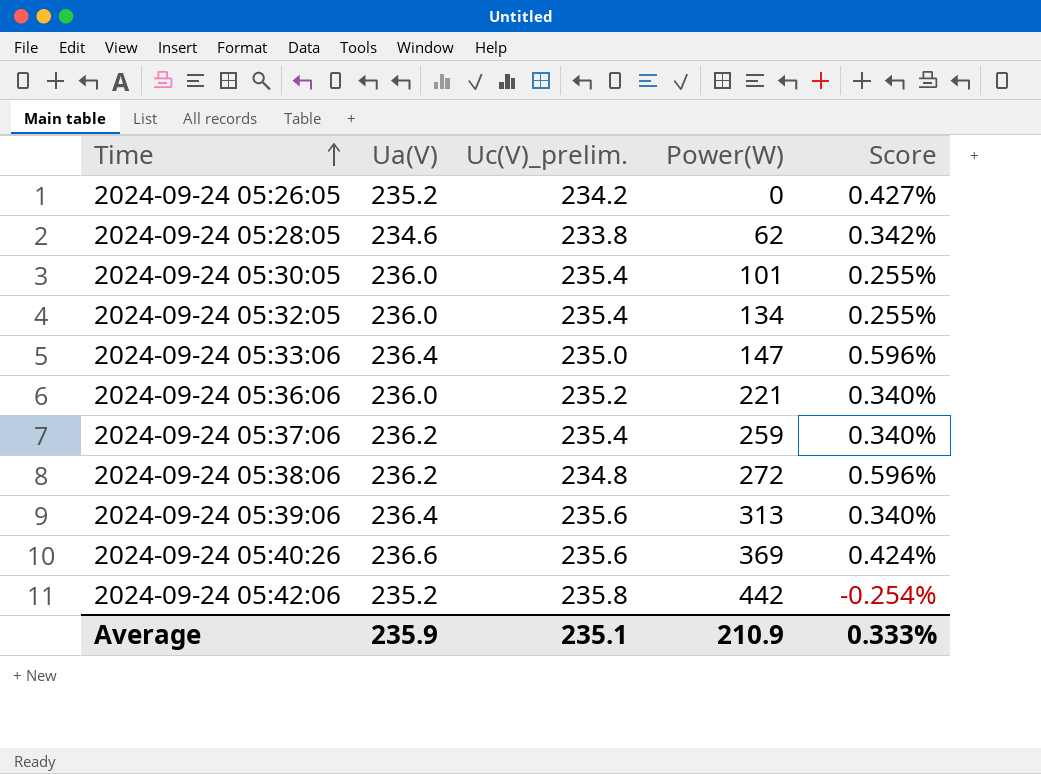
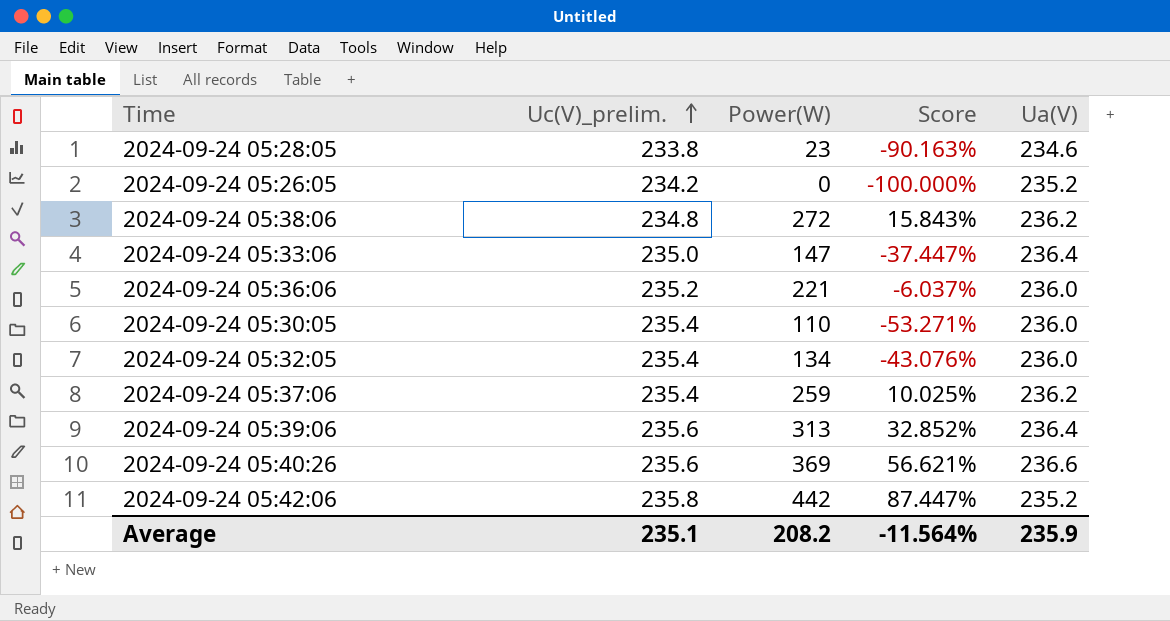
row order: Time ascending -> Uc(V)_prelim. ascending
column Score | formula: ([Ua(V)] - [Uc(V)_prelim.]) / [Uc(V)_prelim.] -> ([Power(W)] - [Uc(V)_prelim.]) / [Uc(V)_prelim.]
column Ua(V) | position: 2 -> 5
2024-09-24 05:28:05 | Power(W): 62 -> 23
2024-09-24 05:30:05 | Power(W): 101 -> 110
Average | Power(W): 210.9 -> 208.2
Average | Score: 0.333% -> -11.564%

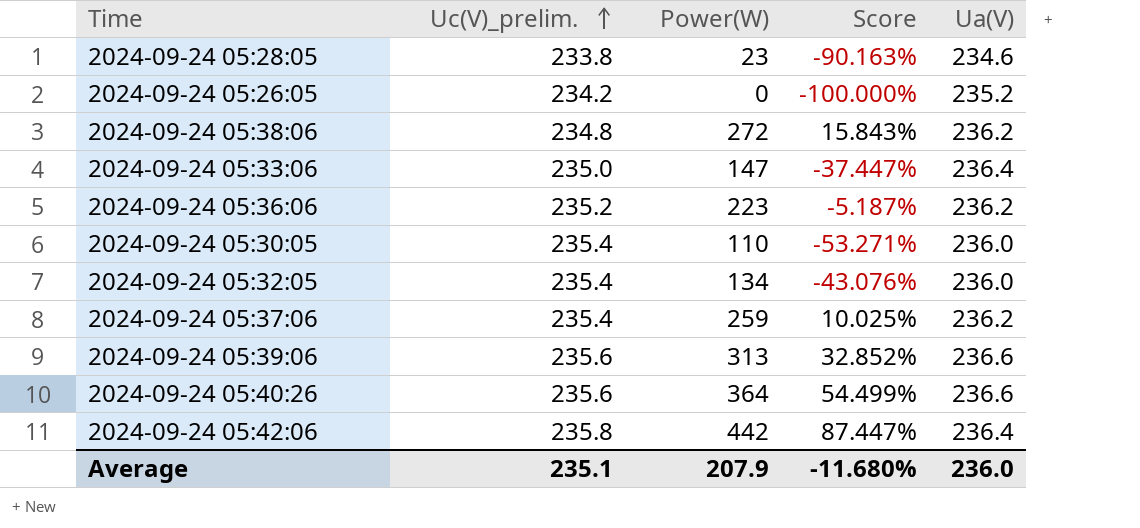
2024-09-24 05:36:06 | Power(W): 221 -> 223
2024-09-24 05:36:06 | Score: -6.037% -> -5.187%
2024-09-24 05:36:06 | Ua(V): 236.0 -> 236.2
2024-09-24 05:39:06 | Ua(V): 236.4 -> 236.6
2024-09-24 05:40:26 | Power(W): 369 -> 364
2024-09-24 05:40:26 | Score: 56.621% -> 54.499%
2024-09-24 05:42:06 | Ua(V): 235.2 -> 236.4
Average | Power(W): 208.2 -> 207.9
Average | Score: -11.564% -> -11.680%
Average | Ua(V): 235.9 -> 236.0

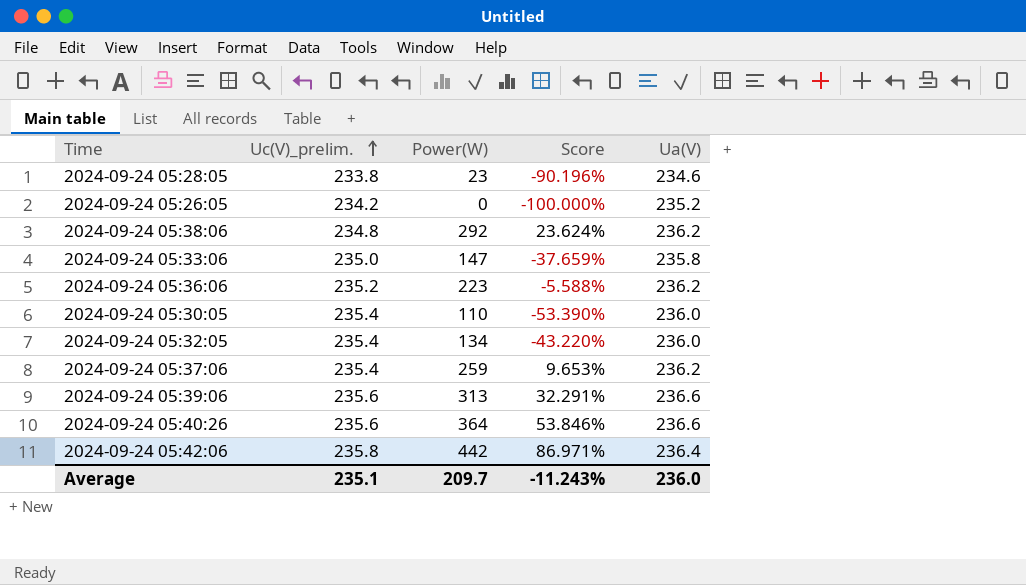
column Score | formula: ([Power(W)] - [Uc(V)_prelim.]) / [Uc(V)_prelim.] -> ([Power(W)] - [Ua(V)]) / [Ua(V)]
2024-09-24 05:38:06 | Power(W): 272 -> 292
2024-09-24 05:33:06 | Ua(V): 236.4 -> 235.8
Average | Power(W): 207.9 -> 209.7
Average | Score: -11.680% -> -11.243%

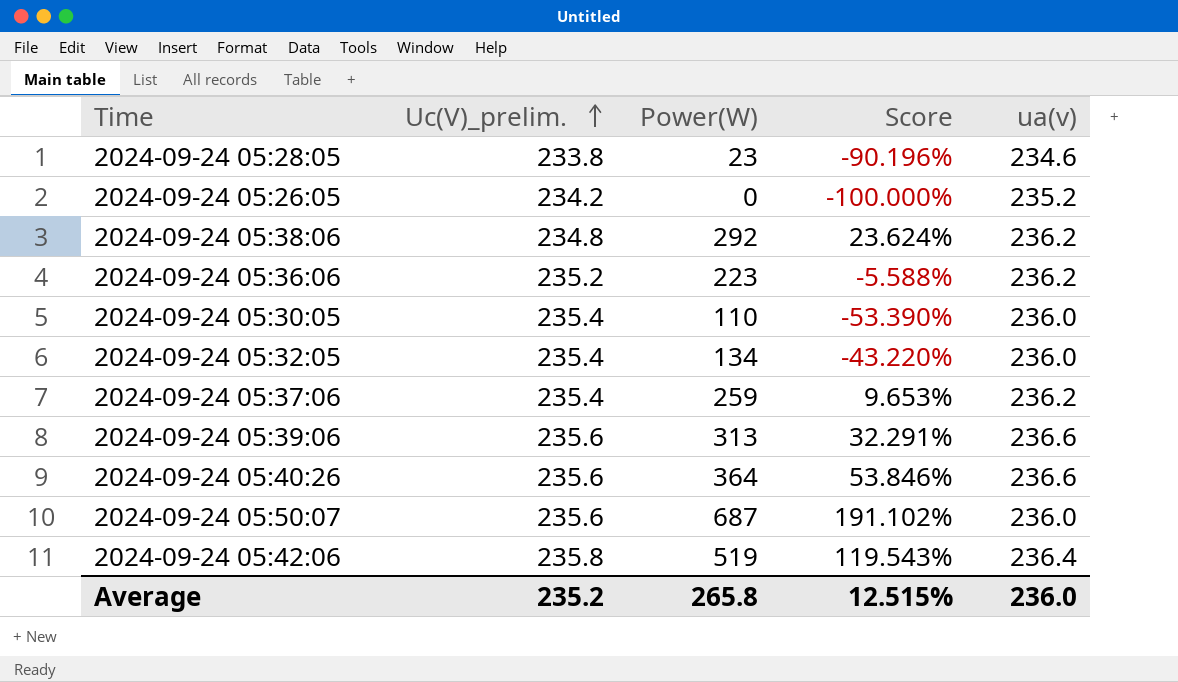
column name: Ua(V) -> ua(v)
row 2024-09-24 05:33:06: 235.0 | 147 | -37.659% | 235.8 -> none
row 2024-09-24 05:50:07: none -> 235.6 | 687 | 191.102% | 236.0
2024-09-24 05:42:06 | Power(W): 442 -> 519
2024-09-24 05:42:06 | Score: 86.971% -> 119.543%
Average | Uc(V)_prelim.: 235.1 -> 235.2
Average | Power(W): 209.7 -> 265.8
Average | Score: -11.243% -> 12.515%

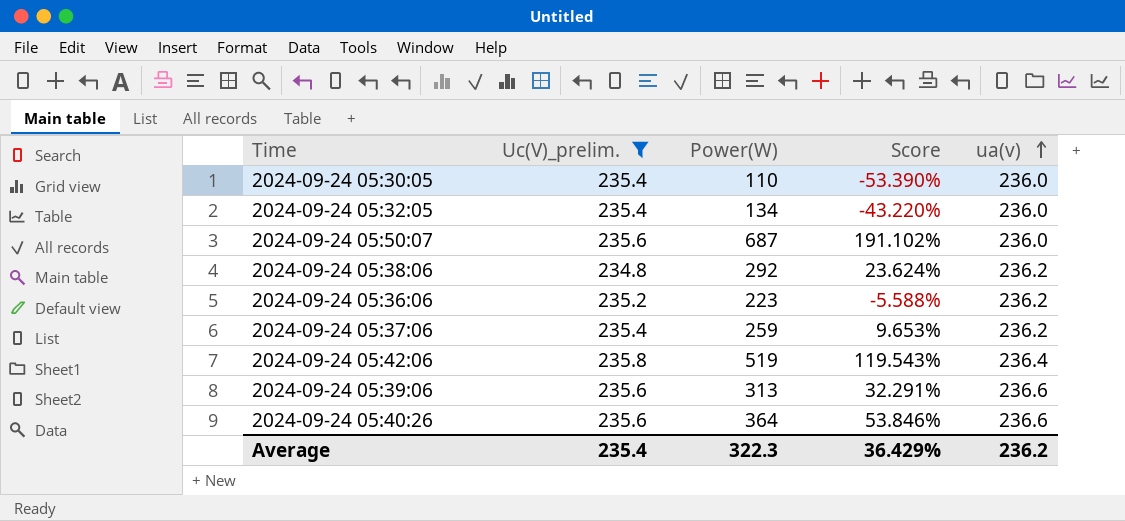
filter: none -> Uc(V)_prelim. >= 234.8
row order: Uc(V)_prelim. ascending -> ua(v) ascending
Average | Uc(V)_prelim.: 235.2 -> 235.4
Average | Power(W): 265.8 -> 322.3
Average | Score: 12.515% -> 36.429%
Average | ua(v): 236.0 -> 236.2

